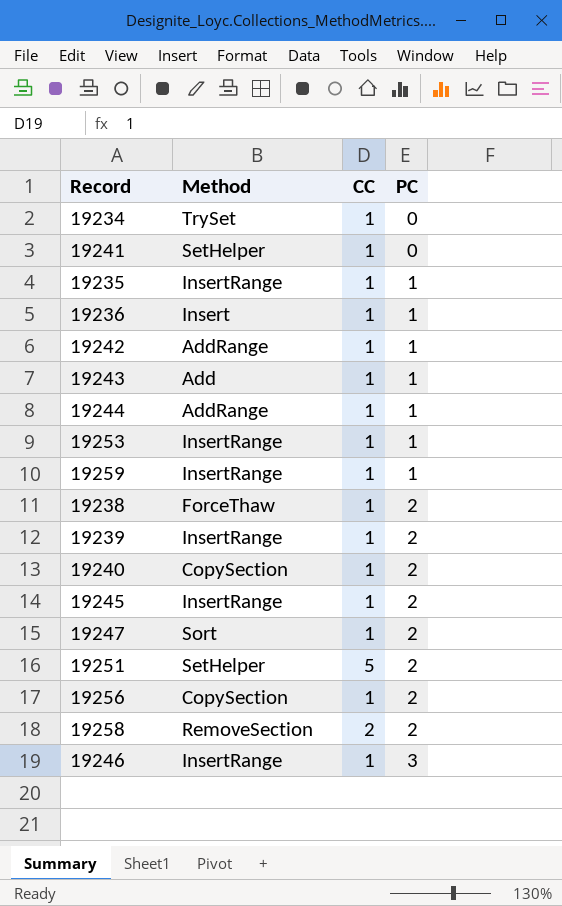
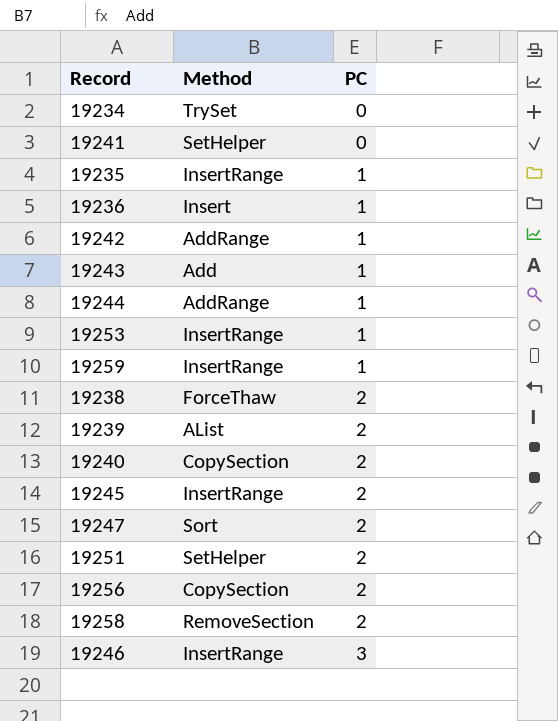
column CC | position: 3 -> none
19239 | Method: InsertRange -> AList

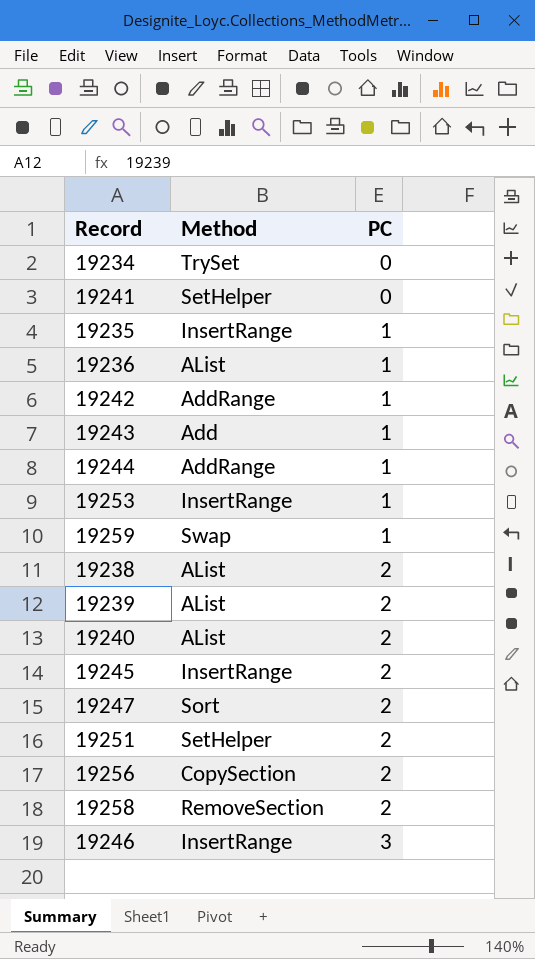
19236 | Method: Insert -> AList
19259 | Method: InsertRange -> Swap
19238 | Method: ForceThaw -> AList
19240 | Method: CopySection -> AList

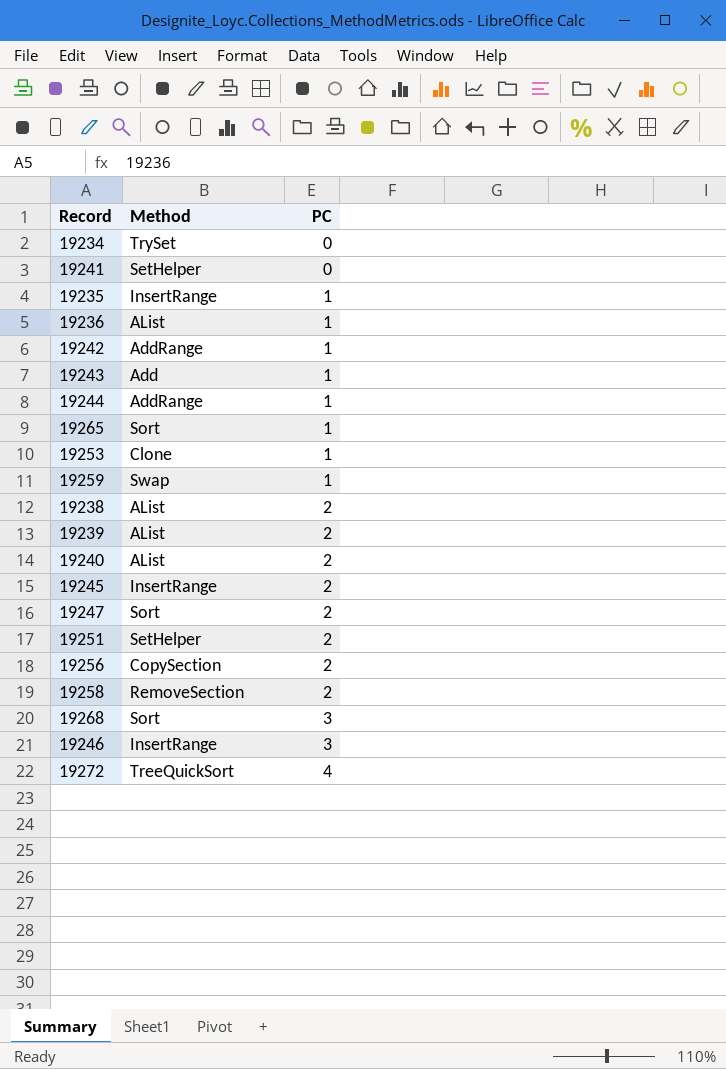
row 19265: none -> Sort | 1
19253 | Method: InsertRange -> Clone
row 19268: none -> Sort | 3
row 19272: none -> TreeQuickSort | 4

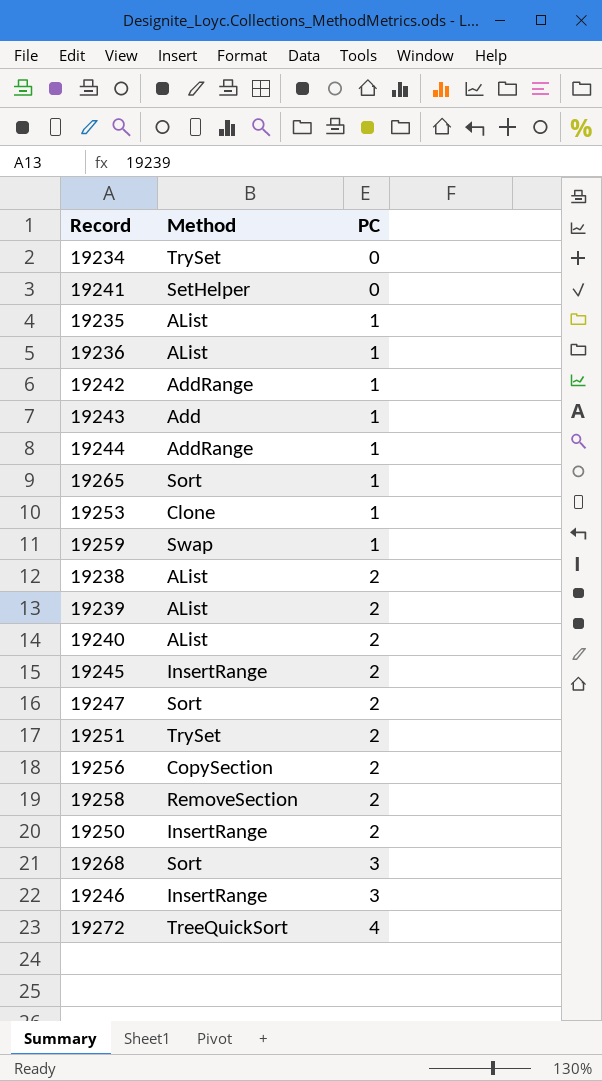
19235 | Method: InsertRange -> AList
19251 | Method: SetHelper -> TrySet
row 19250: none -> InsertRange | 2

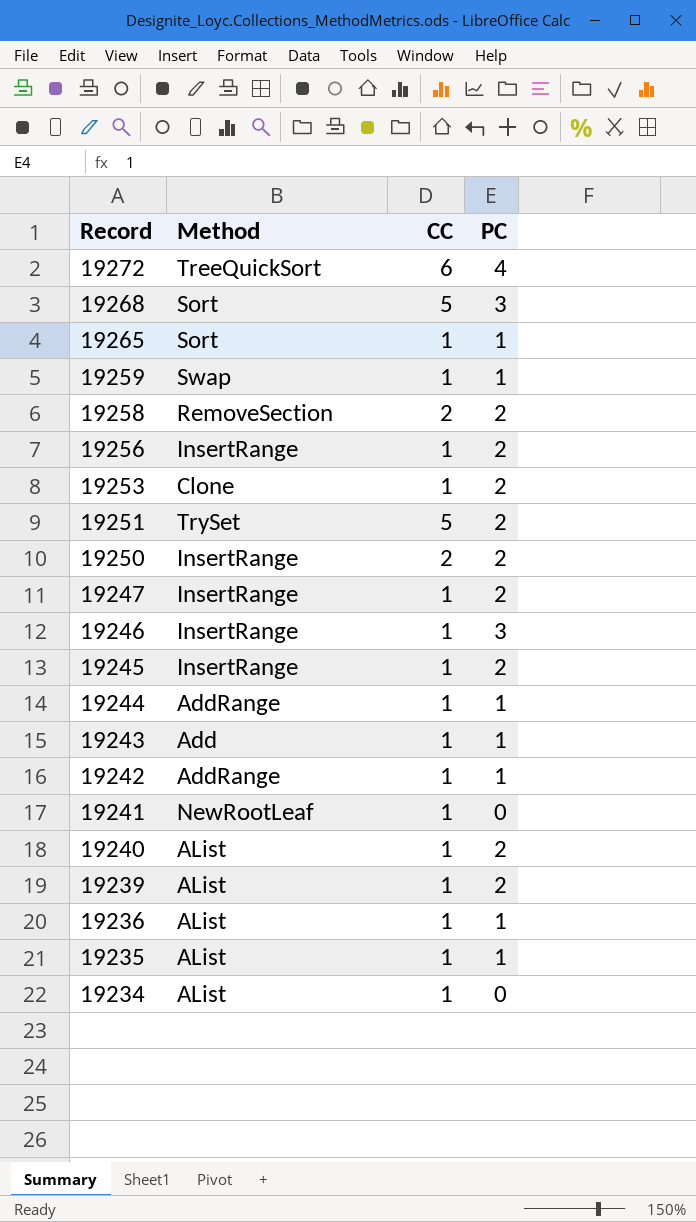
row order: PC ascending -> Record descending
column CC | position: none -> 3
row 19238: AList | 2 -> none
19256 | Method: CopySection -> InsertRange
19253 | PC: 1 -> 2
19247 | Method: Sort -> InsertRange
19241 | Method: SetHelper -> NewRootLeaf
19234 | Method: TrySet -> AList

